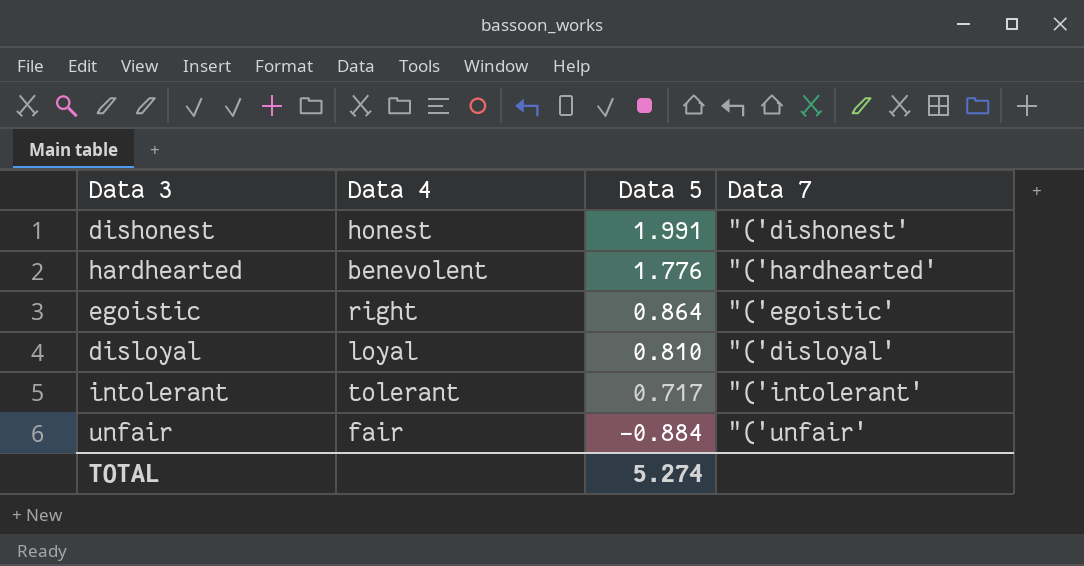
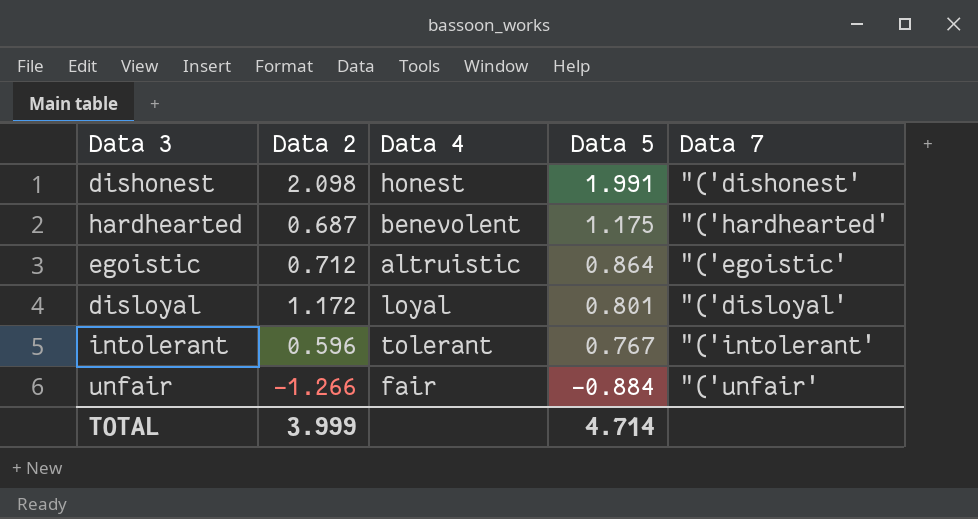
column Data 2 | position: none -> 2
hardhearted | Data 5: 1.776 -> 1.175
egoistic | Data 4: right -> altruistic
disloyal | Data 5: 0.810 -> 0.801
intolerant | Data 5: 0.717 -> 0.767
TOTAL | Data 5: 5.274 -> 4.714

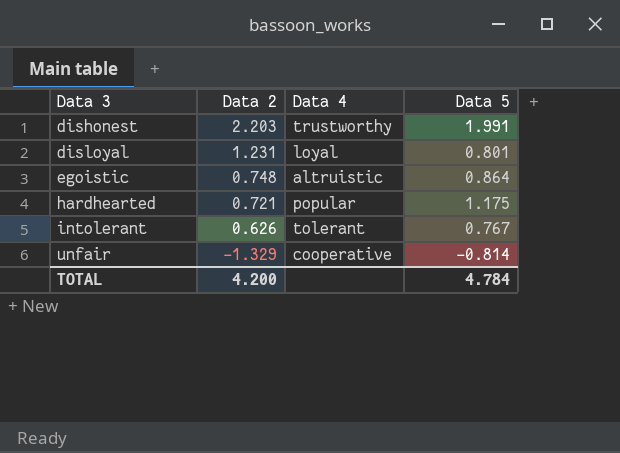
row order: Data 5 descending -> Data 3 ascending
column Data 7 | position: 5 -> none
dishonest | Data 2: 2.098 -> 2.203
dishonest | Data 4: honest -> trustworthy
disloyal | Data 2: 1.172 -> 1.231
egoistic | Data 2: 0.712 -> 0.748
hardhearted | Data 2: 0.687 -> 0.721
hardhearted | Data 4: benevolent -> popular
intolerant | Data 2: 0.596 -> 0.626
unfair | Data 2: -1.266 -> -1.329
unfair | Data 4: fair -> cooperative
unfair | Data 5: -0.884 -> -0.814
TOTAL | Data 2: 3.999 -> 4.200
TOTAL | Data 5: 4.714 -> 4.784

